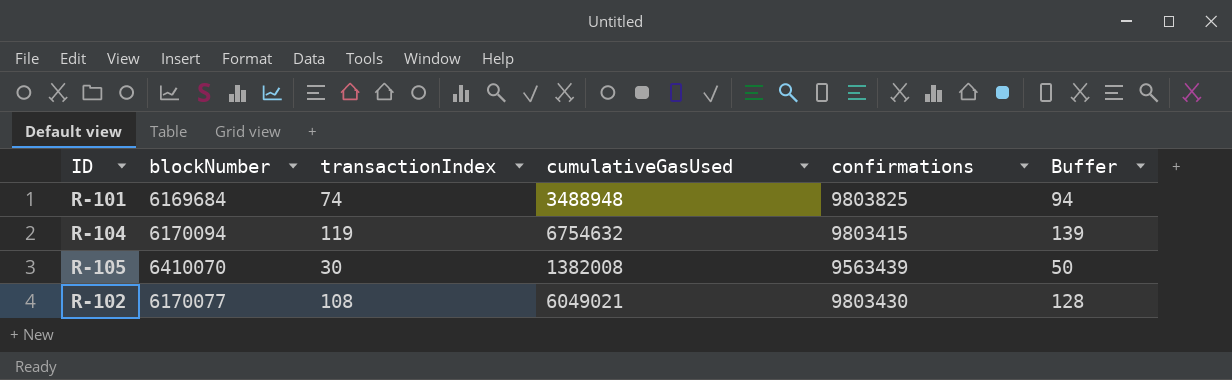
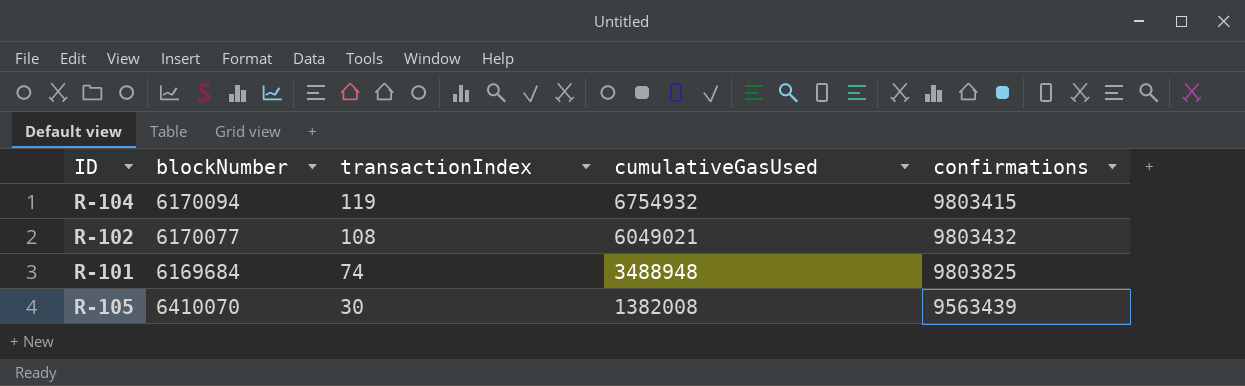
row order: none -> transactionIndex descending
column Buffer | formula: [transactionIndex] + 20 -> none
R-104 | cumulativeGasUsed: 6754632 -> 6754932
R-102 | confirmations: 9803430 -> 9803432

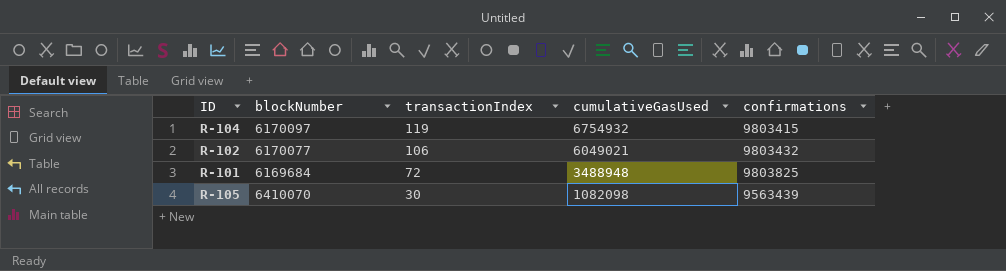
R-104 | blockNumber: 6170094 -> 6170097
R-102 | transactionIndex: 108 -> 106
R-101 | transactionIndex: 74 -> 72
R-105 | cumulativeGasUsed: 1382008 -> 1082098

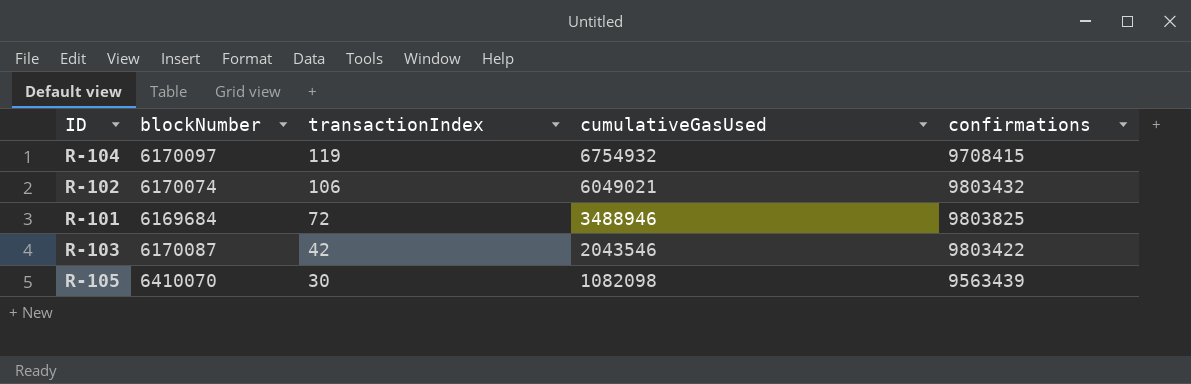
R-104 | confirmations: 9803415 -> 9708415
R-102 | blockNumber: 6170077 -> 6170074
R-101 | cumulativeGasUsed: 3488948 -> 3488946
row R-103: none -> 6170087 | 42 | 2043546 | 9803422

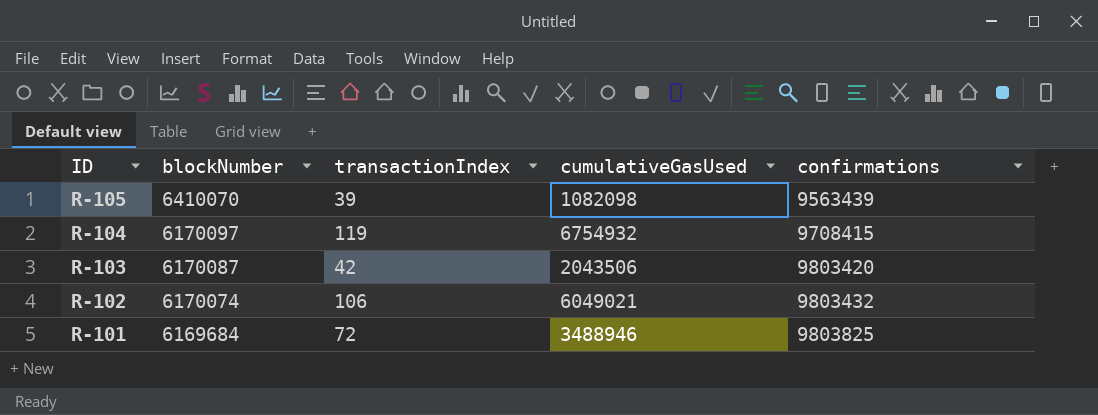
row order: transactionIndex descending -> ID descending
R-105 | transactionIndex: 30 -> 39
R-103 | cumulativeGasUsed: 2043546 -> 2043506
R-103 | confirmations: 9803422 -> 9803420

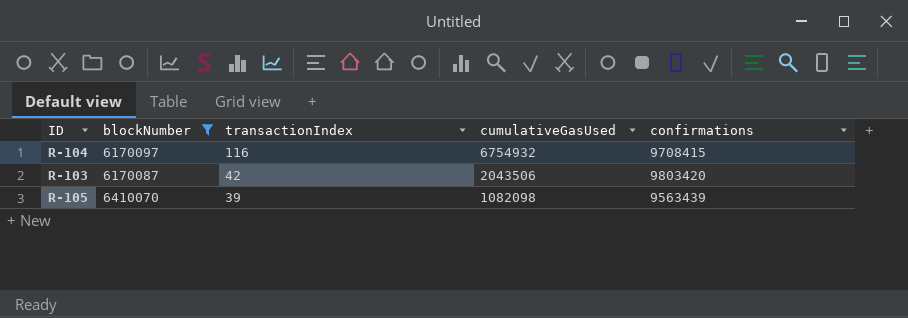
filter: none -> blockNumber >= 6170087
row order: ID descending -> transactionIndex descending
R-104 | transactionIndex: 119 -> 116

